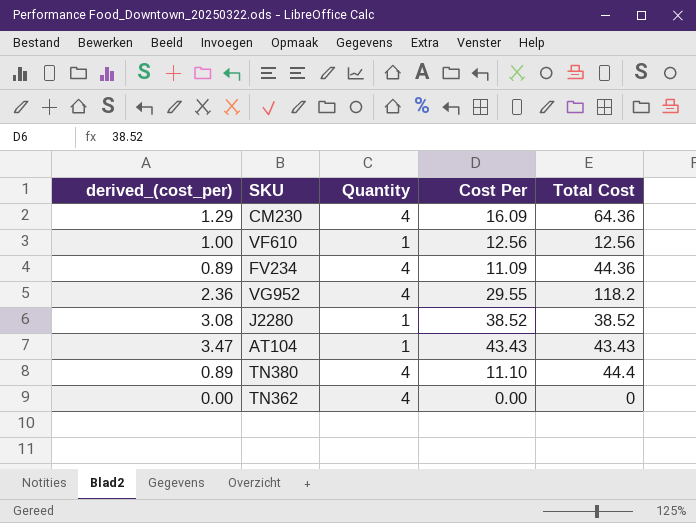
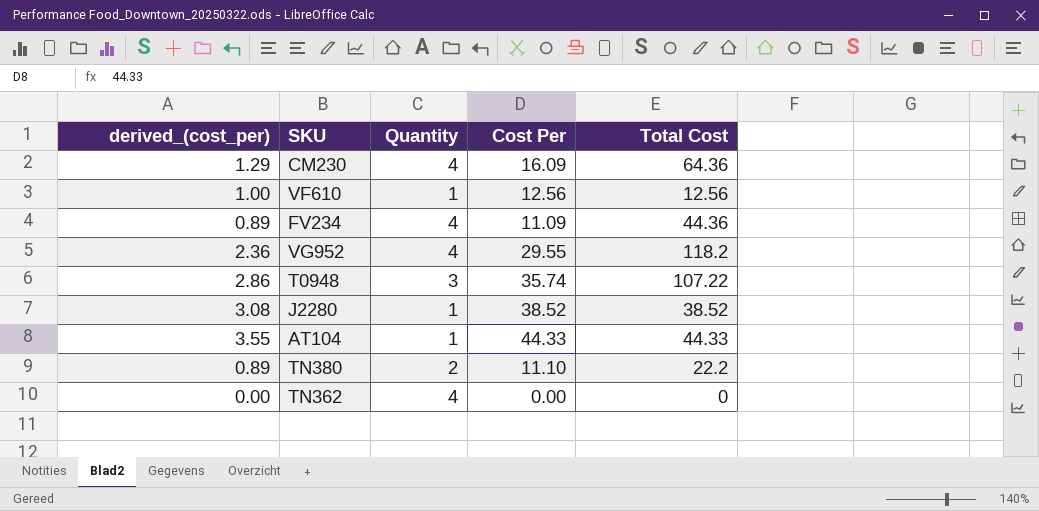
row T0948: none -> 2.86 | 3 | 35.74 | 107.22
AT104 | derived_(cost_per): 3.47 -> 3.55
AT104 | Cost Per: 43.43 -> 44.33
AT104 | Total Cost: 43.43 -> 44.33
TN380 | Quantity: 4 -> 2
TN380 | Total Cost: 44.4 -> 22.2

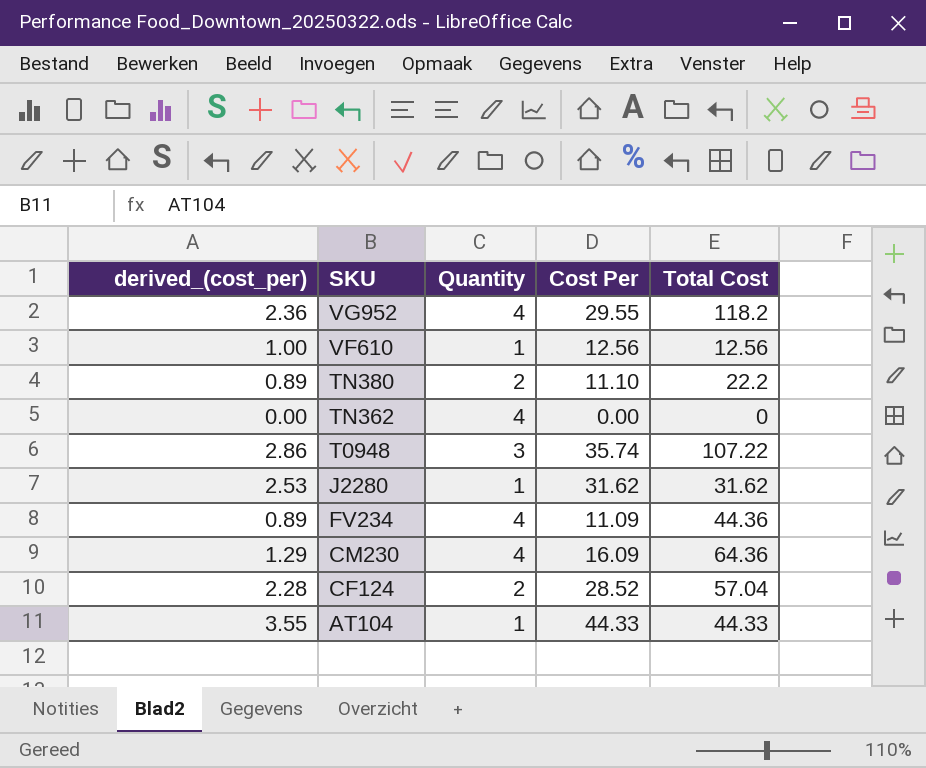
row order: none -> SKU descending
J2280 | derived_(cost_per): 3.08 -> 2.53
J2280 | Cost Per: 38.52 -> 31.62
J2280 | Total Cost: 38.52 -> 31.62
row CF124: none -> 2.28 | 2 | 28.52 | 57.04

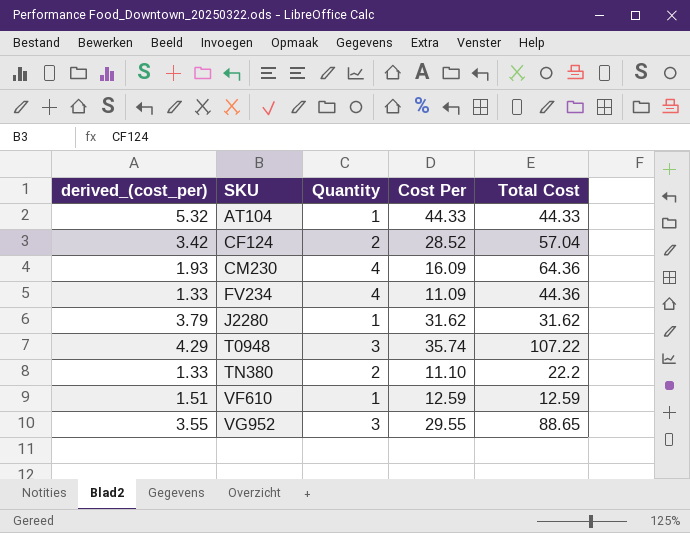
row order: SKU descending -> SKU ascending
column derived_(cost_per) | formula: [Cost Per] * 0.08 -> [Cost Per] * 0.12
row TN362: 0.00 | 4 | 0.00 | 0 -> none
VF610 | Cost Per: 12.56 -> 12.59
VF610 | Total Cost: 12.56 -> 12.59
VG952 | Quantity: 4 -> 3
VG952 | Total Cost: 118.2 -> 88.65

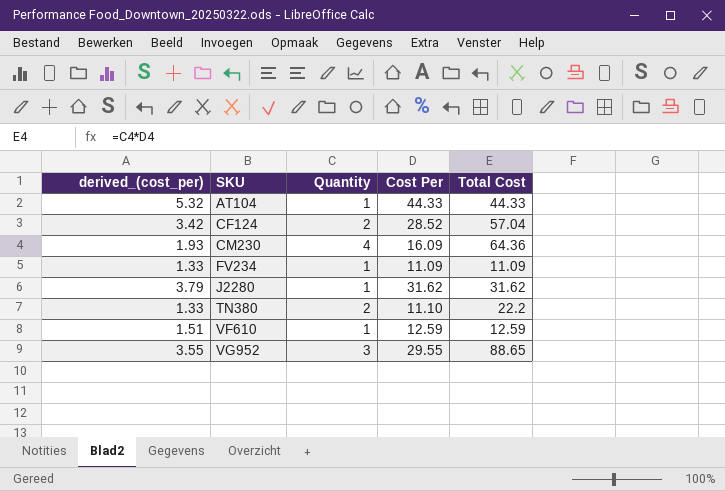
row T0948: 4.29 | 3 | 35.74 | 107.22 -> none
FV234 | Quantity: 4 -> 1
FV234 | Total Cost: 44.36 -> 11.09

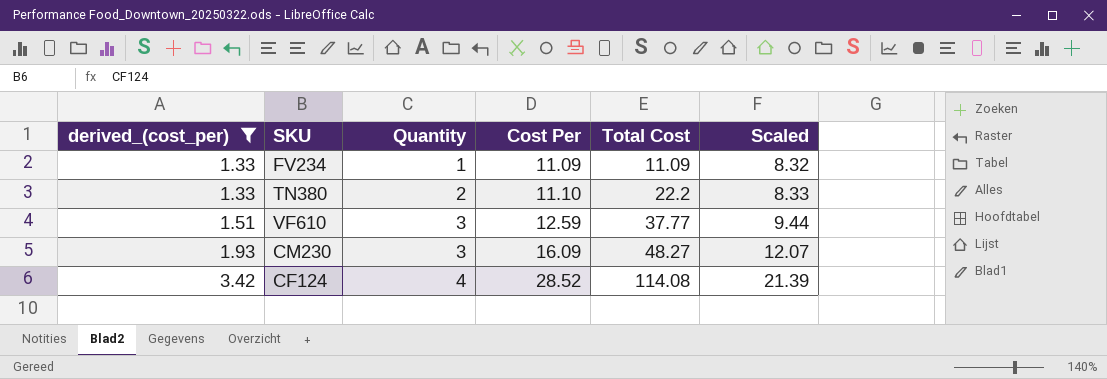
filter: none -> derived_(cost_per) <= 3.42
row order: SKU ascending -> derived_(cost_per) ascending
column Scaled | formula: none -> [Cost Per] * 0.75
VF610 | Quantity: 1 -> 3
VF610 | Total Cost: 12.59 -> 37.77
CM230 | Quantity: 4 -> 3
CM230 | Total Cost: 64.36 -> 48.27
CF124 | Quantity: 2 -> 4
CF124 | Total Cost: 57.04 -> 114.08

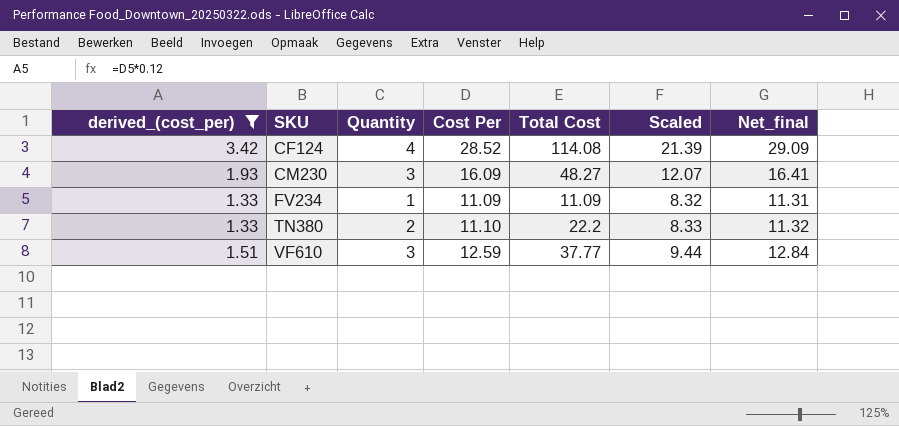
row order: derived_(cost_per) ascending -> SKU ascending
column Net_final | formula: none -> [Cost Per] * 1.02

